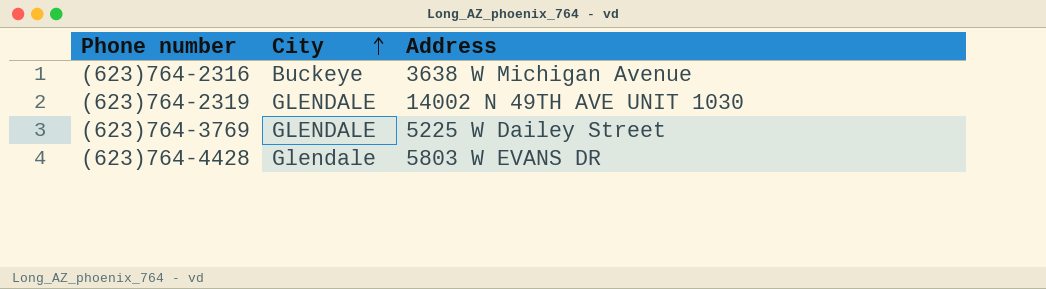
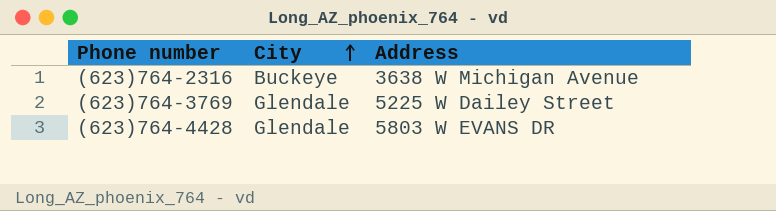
row (623)764-2319: GLENDALE | 14002 N 49TH AVE UNIT 1030 -> none
(623)764-3769 | City: GLENDALE -> Glendale

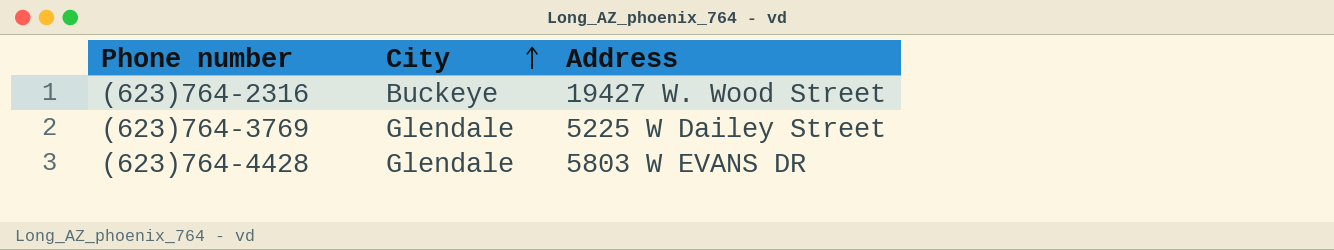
(623)764-2316 | Address: 3638 W Michigan Avenue -> 19427 W. Wood Street

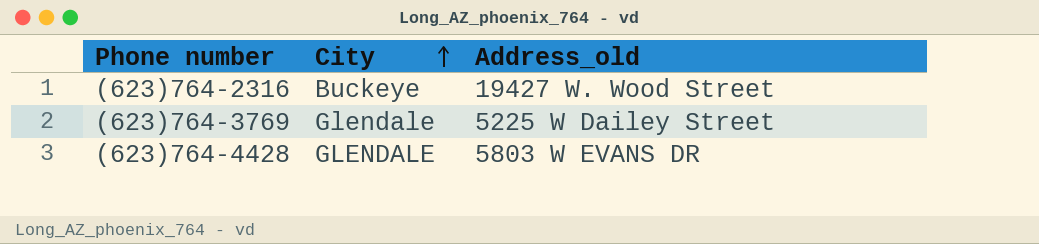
column name: Address -> Address_old
(623)764-4428 | City: Glendale -> GLENDALE

